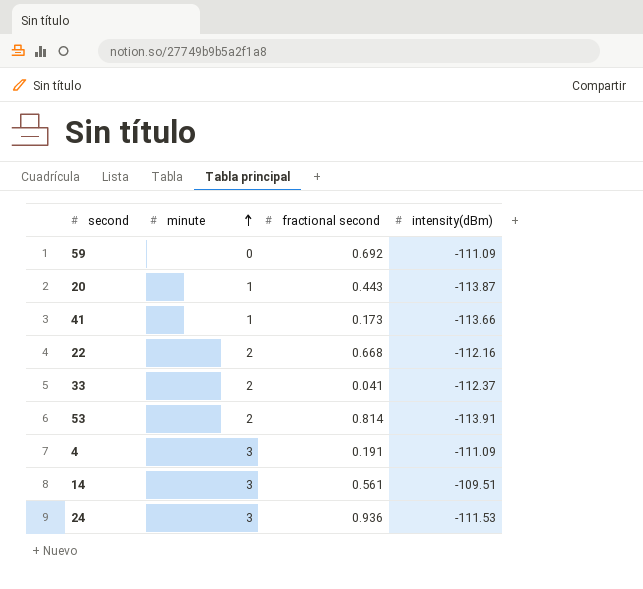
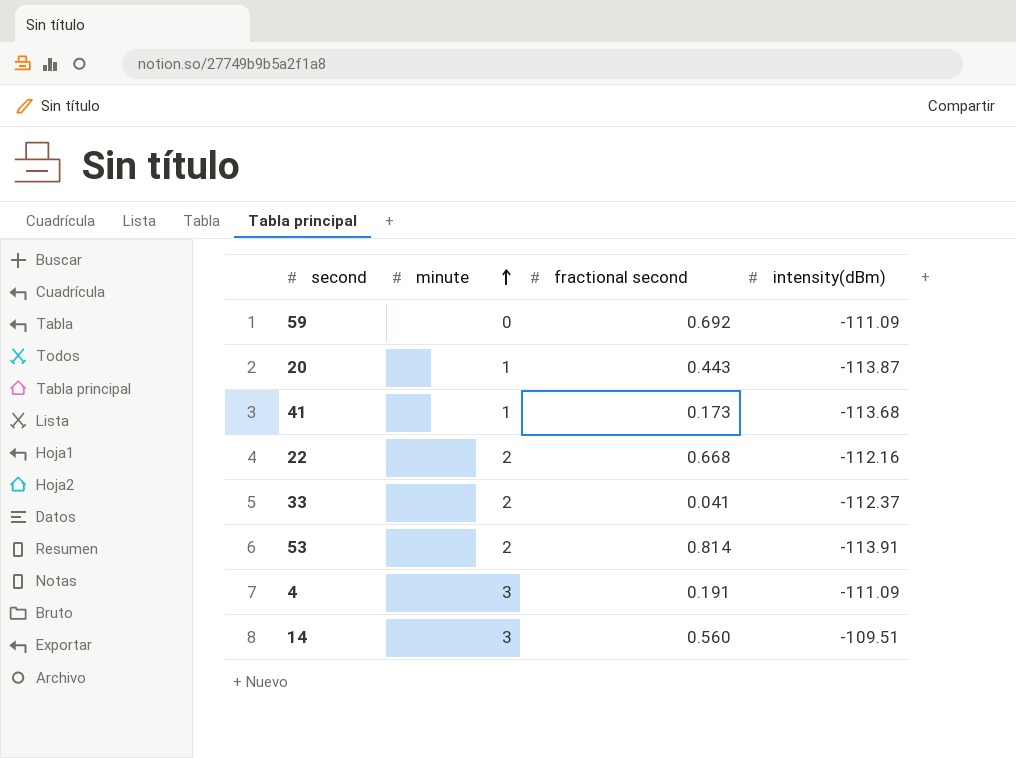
row 24: 3 | 0.936 | -111.53 -> none
41 | intensity(dBm): -113.66 -> -113.68
14 | fractional second: 0.561 -> 0.560

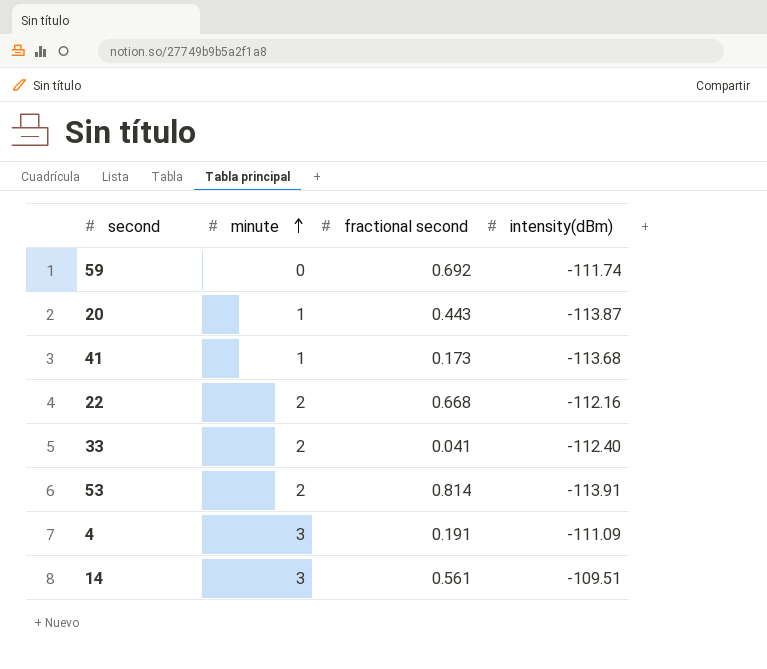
59 | intensity(dBm): -111.09 -> -111.74
33 | intensity(dBm): -112.37 -> -112.40
14 | fractional second: 0.560 -> 0.561

